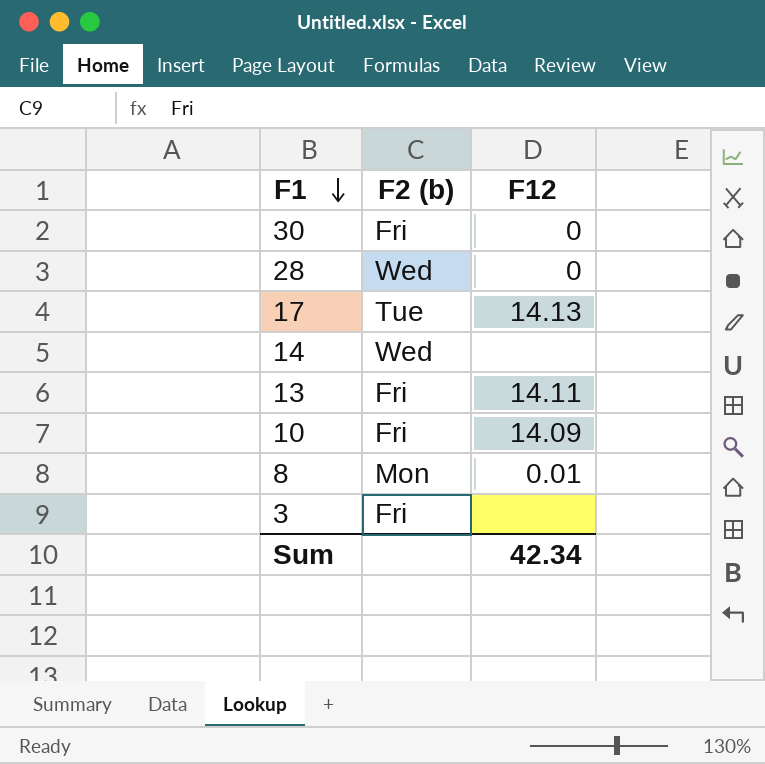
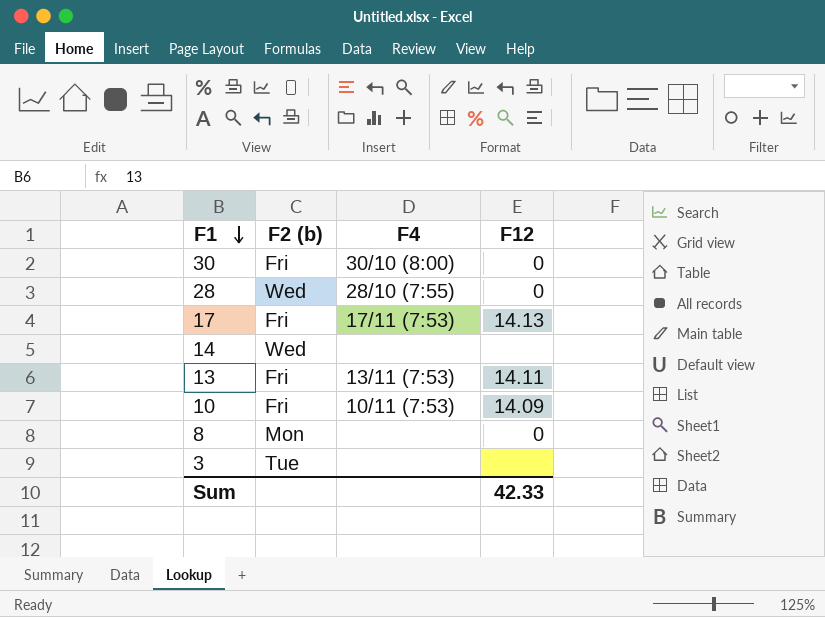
column F4 | position: none -> 3
17 | F2 (b): Tue -> Fri
8 | F12: 0.01 -> 0
3 | F2 (b): Fri -> Tue
Sum | F12: 42.34 -> 42.33

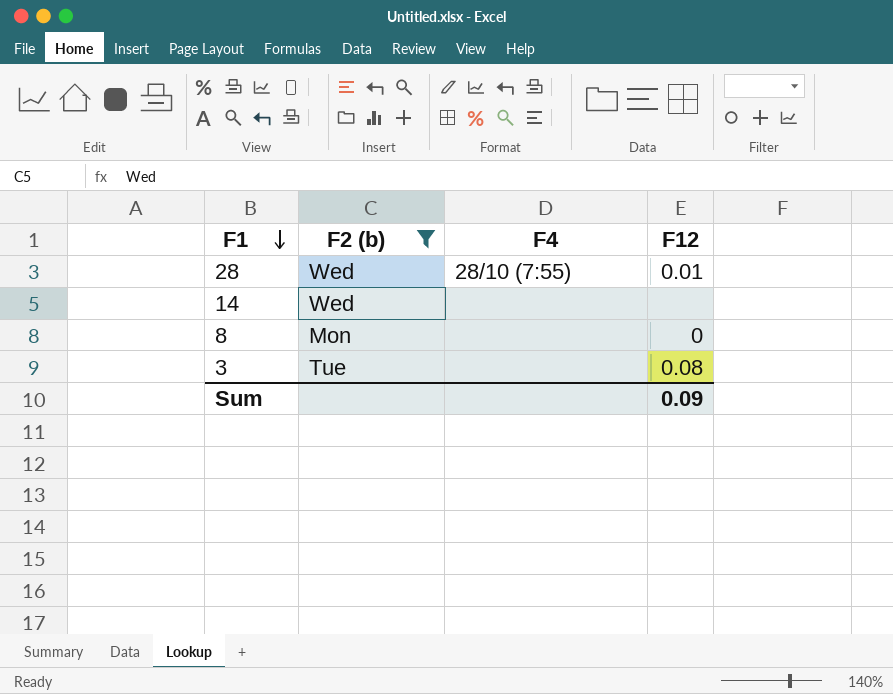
filter: none -> F2 (b) != Fri
28 | F12: 0 -> 0.01
3 | F12: none -> 0.08
Sum | F12: 42.33 -> 0.09

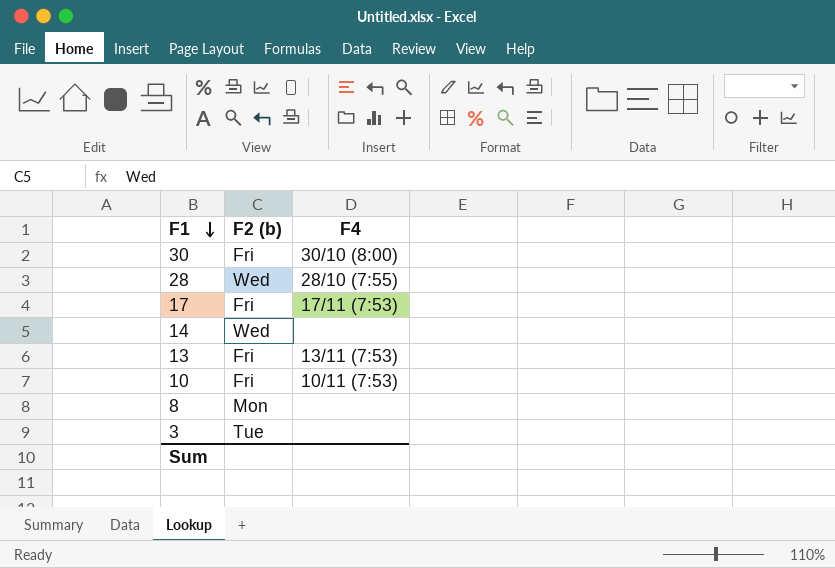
filter: F2 (b) != Fri -> none
column F12 | position: 4 -> none

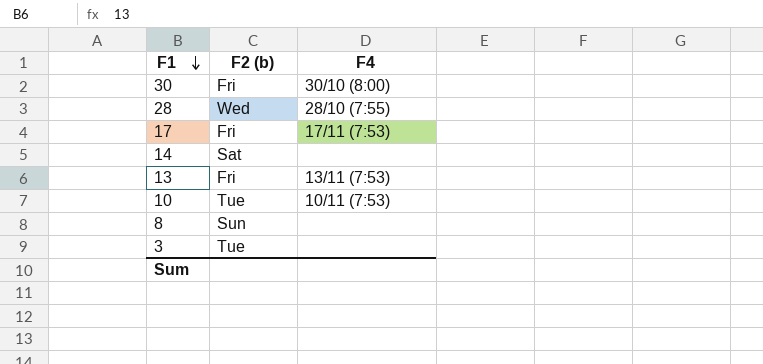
14 | F2 (b): Wed -> Sat
10 | F2 (b): Fri -> Tue
8 | F2 (b): Mon -> Sun

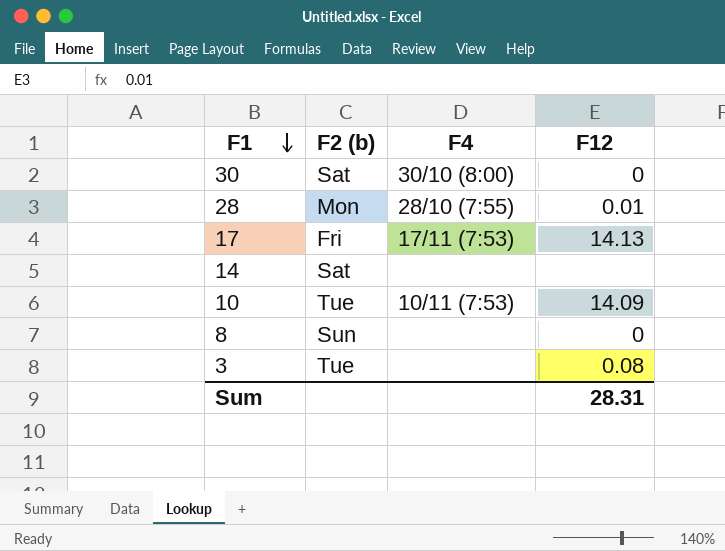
column F12 | position: none -> 4
row 13: Fri | 13/11 (7:53) -> none
30 | F2 (b): Fri -> Sat
28 | F2 (b): Wed -> Mon

